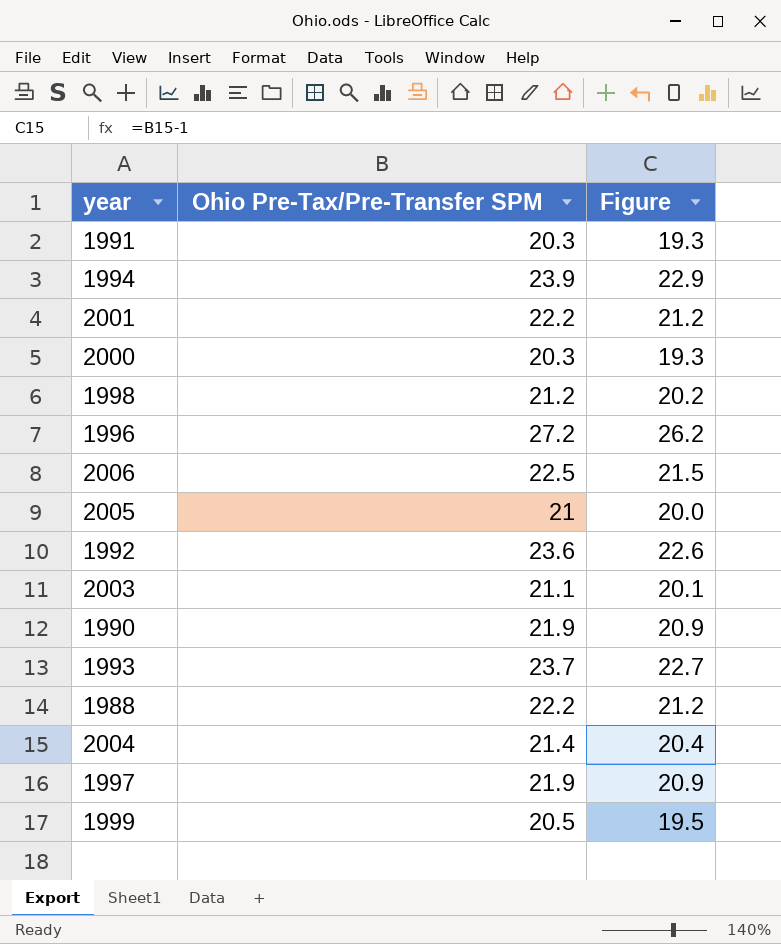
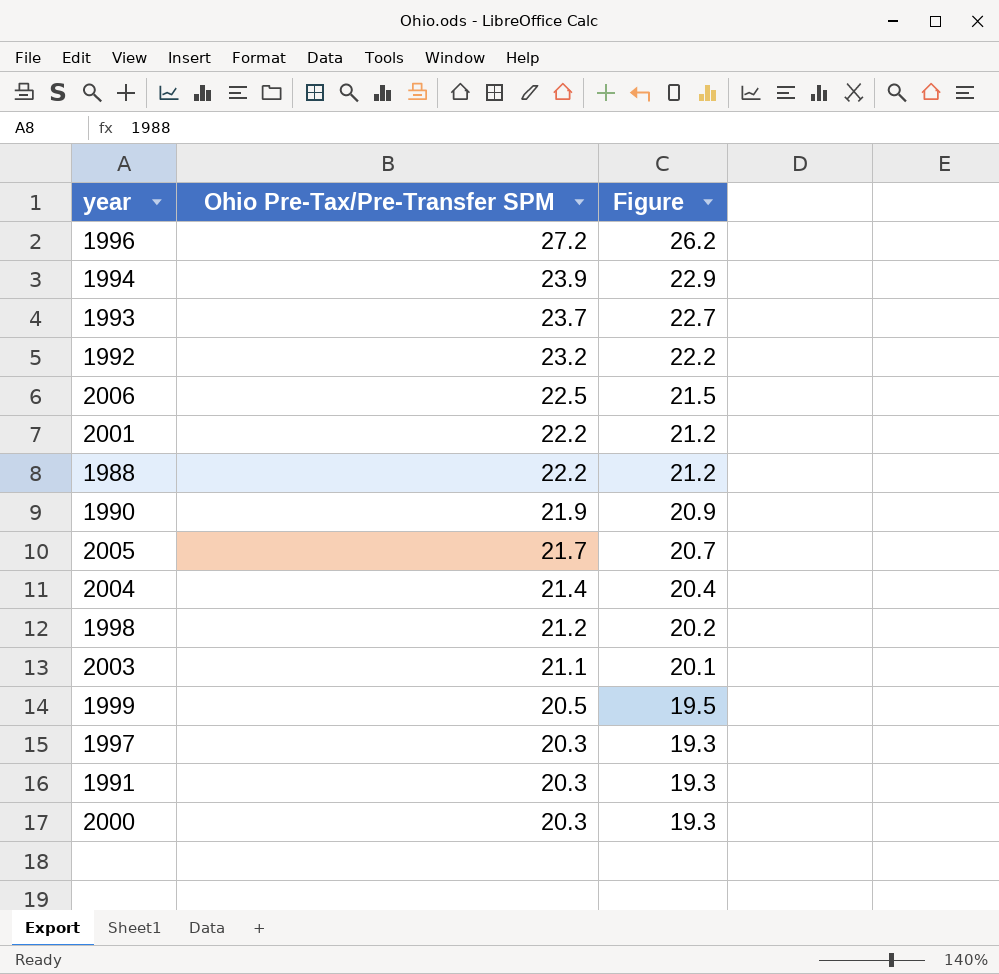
row order: none -> Ohio Pre-Tax/Pre-Transfer SPM descending
1992 | Ohio Pre-Tax/Pre-Transfer SPM: 23.6 -> 23.2
1992 | Figure: 22.6 -> 22.2
2005 | Ohio Pre-Tax/Pre-Transfer SPM: 21 -> 21.7
2005 | Figure: 20.0 -> 20.7
1997 | Ohio Pre-Tax/Pre-Transfer SPM: 21.9 -> 20.3
1997 | Figure: 20.9 -> 19.3

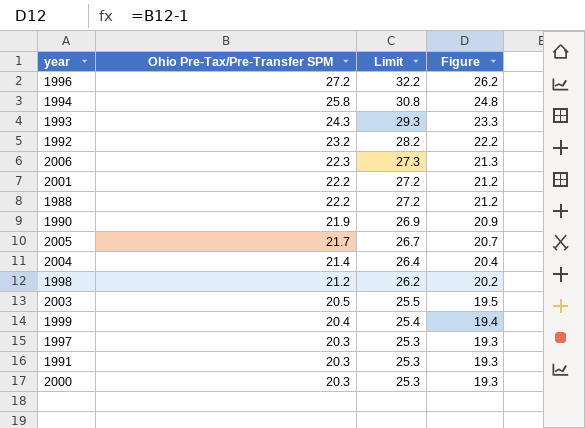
column Limit | formula: none -> [Ohio Pre-Tax/Pre-Transfer SPM] + 5
1994 | Ohio Pre-Tax/Pre-Transfer SPM: 23.9 -> 25.8
1994 | Figure: 22.9 -> 24.8
1993 | Ohio Pre-Tax/Pre-Transfer SPM: 23.7 -> 24.3
1993 | Figure: 22.7 -> 23.3
2006 | Ohio Pre-Tax/Pre-Transfer SPM: 22.5 -> 22.3
2006 | Figure: 21.5 -> 21.3
2003 | Ohio Pre-Tax/Pre-Transfer SPM: 21.1 -> 20.5
2003 | Figure: 20.1 -> 19.5
1999 | Ohio Pre-Tax/Pre-Transfer SPM: 20.5 -> 20.4
1999 | Figure: 19.5 -> 19.4

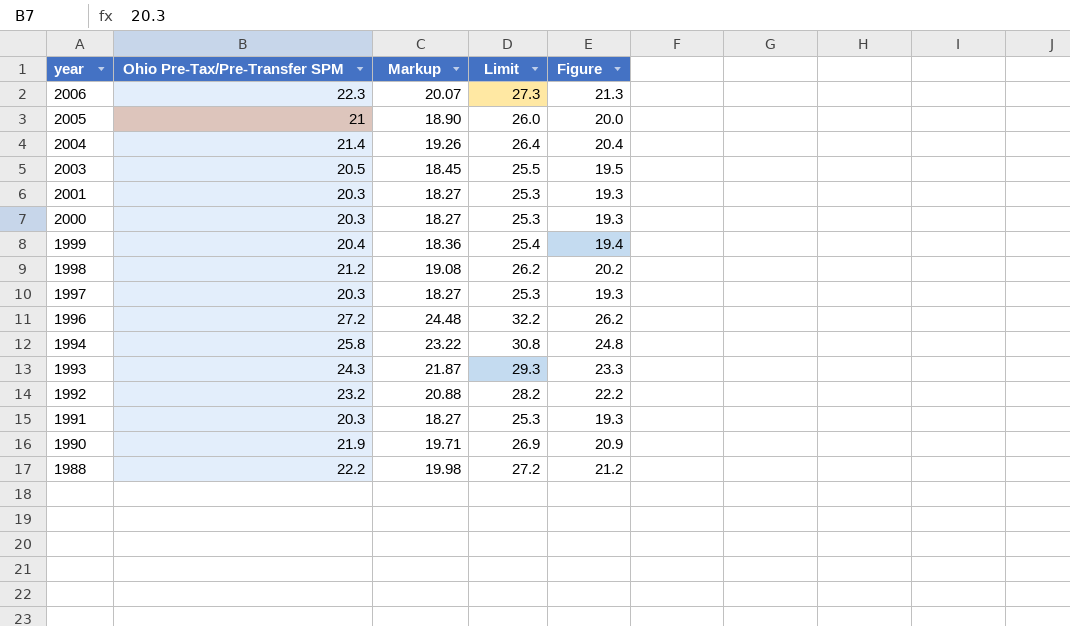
row order: Ohio Pre-Tax/Pre-Transfer SPM descending -> year descending
column Markup | formula: none -> [Ohio Pre-Tax/Pre-Transfer SPM] * 0.9
2005 | Ohio Pre-Tax/Pre-Transfer SPM: 21.7 -> 21
2005 | Limit: 26.7 -> 26.0
2005 | Figure: 20.7 -> 20.0
2001 | Ohio Pre-Tax/Pre-Transfer SPM: 22.2 -> 20.3
2001 | Limit: 27.2 -> 25.3
2001 | Figure: 21.2 -> 19.3

